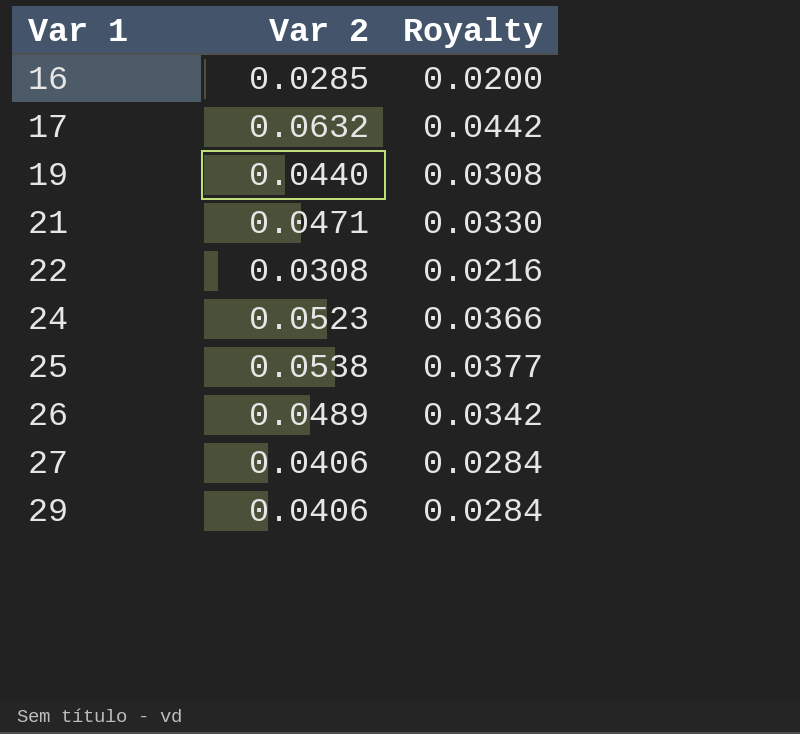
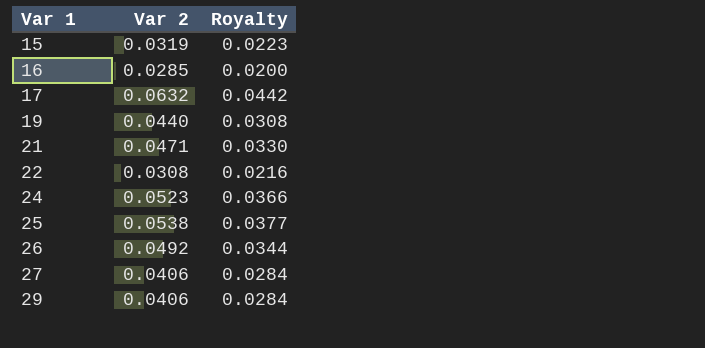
row 15: none -> 0.0319 | 0.0223
26 | Var 2: 0.0489 -> 0.0492
26 | Royalty: 0.0342 -> 0.0344

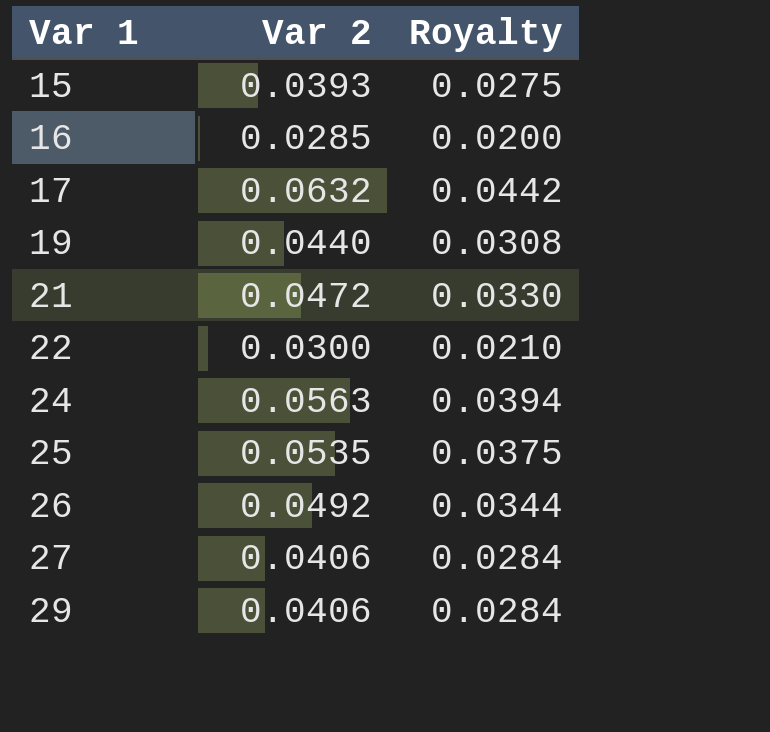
15 | Var 2: 0.0319 -> 0.0393
15 | Royalty: 0.0223 -> 0.0275
21 | Var 2: 0.0471 -> 0.0472
22 | Var 2: 0.0308 -> 0.0300
22 | Royalty: 0.0216 -> 0.0210
24 | Var 2: 0.0523 -> 0.0563
24 | Royalty: 0.0366 -> 0.0394
25 | Var 2: 0.0538 -> 0.0535
25 | Royalty: 0.0377 -> 0.0375

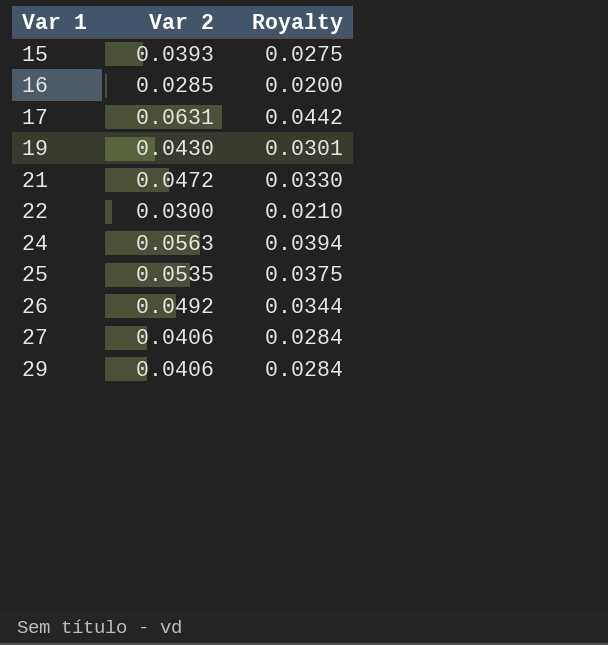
17 | Var 2: 0.0632 -> 0.0631
19 | Var 2: 0.0440 -> 0.0430
19 | Royalty: 0.0308 -> 0.0301

